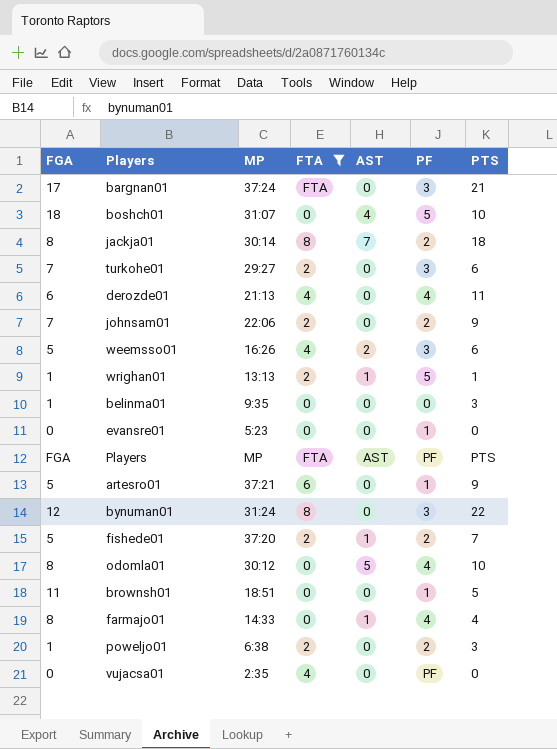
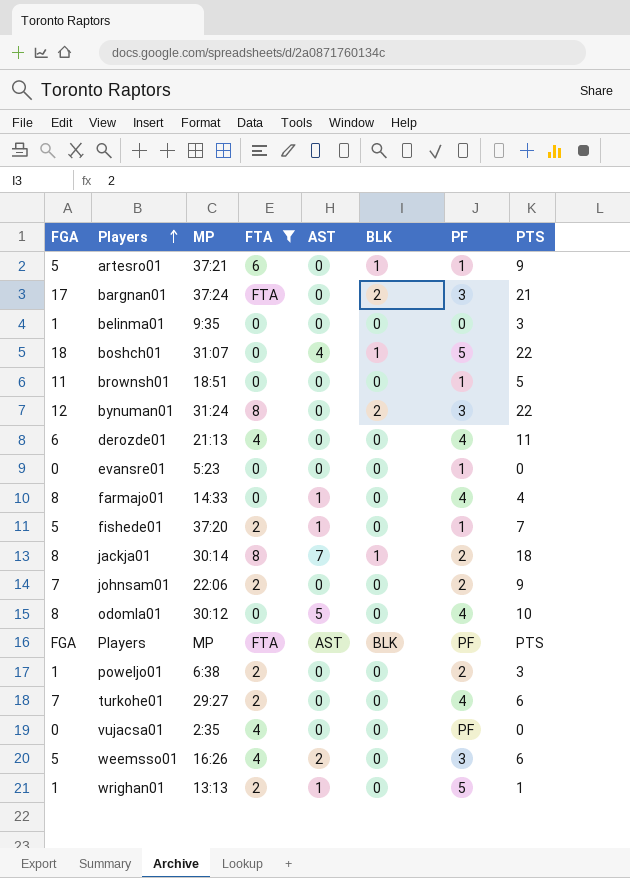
row order: none -> Players ascending
column BLK | position: none -> 6
boshch01 | PTS: 10 -> 22
fishede01 | PF: 2 -> 1
turkohe01 | PF: 3 -> 4

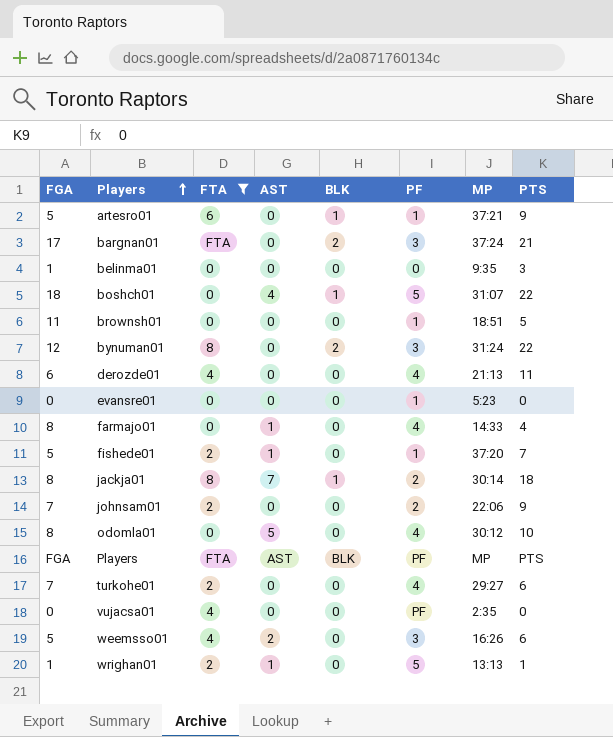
column MP | position: 3 -> 7
row poweljo01: 1 | 6:38 | 2 | 0 | 0 | 2 | 3 -> none

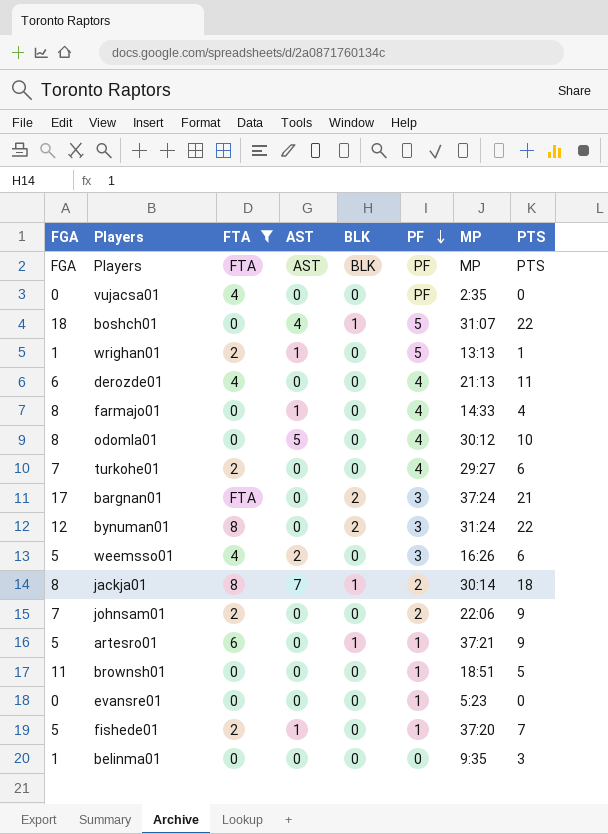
row order: Players ascending -> PF descending

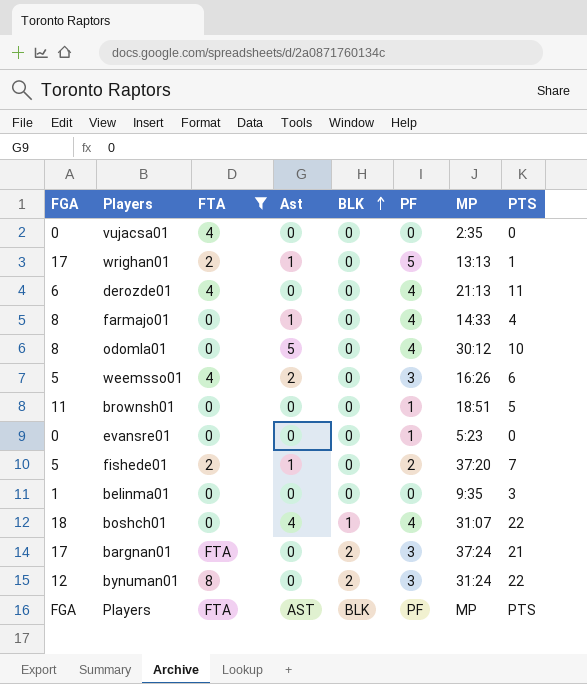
row order: PF descending -> BLK ascending
column name: AST -> Ast
row turkohe01: 7 | 2 | 0 | 0 | 4 | 29:27 | 6 -> none
row jackja01: 8 | 8 | 7 | 1 | 2 | 30:14 | 18 -> none
row johnsam01: 7 | 2 | 0 | 0 | 2 | 22:06 | 9 -> none
row artesro01: 5 | 6 | 0 | 1 | 1 | 37:21 | 9 -> none
vujacsa01 | PF: PF -> 0
wrighan01 | FGA: 1 -> 17
fishede01 | PF: 1 -> 2
boshch01 | PF: 5 -> 4

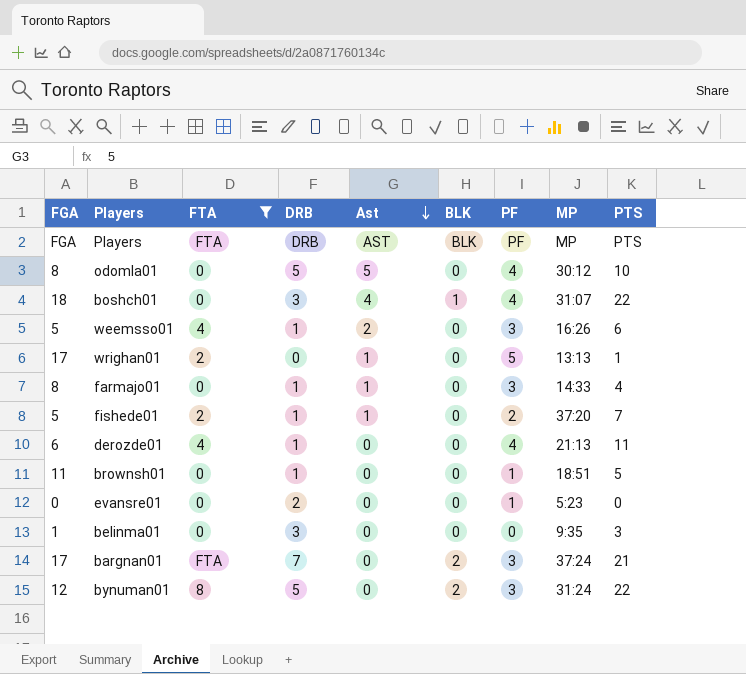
row order: BLK ascending -> Ast descending
column DRB | position: none -> 4
row vujacsa01: 0 | 4 | 0 | 0 | 0 | 2:35 | 0 -> none
farmajo01 | PF: 4 -> 3

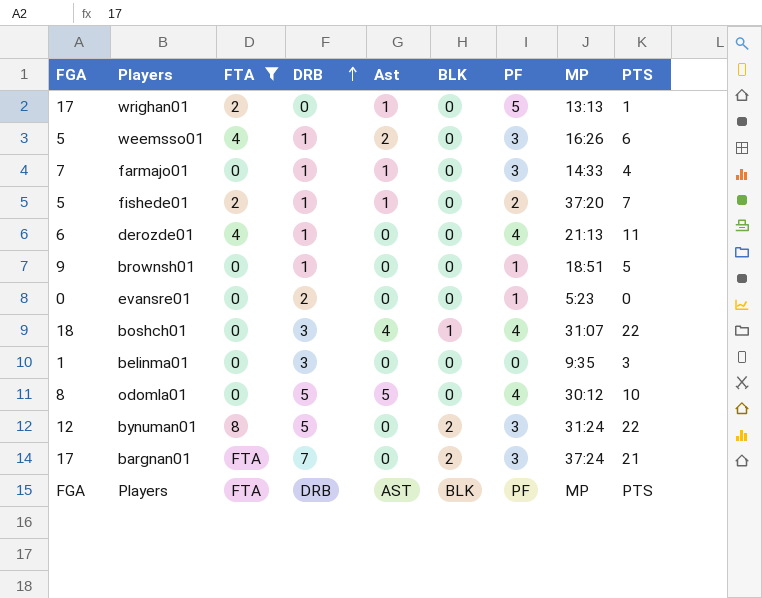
row order: Ast descending -> DRB ascending
farmajo01 | FGA: 8 -> 7
brownsh01 | FGA: 11 -> 9

